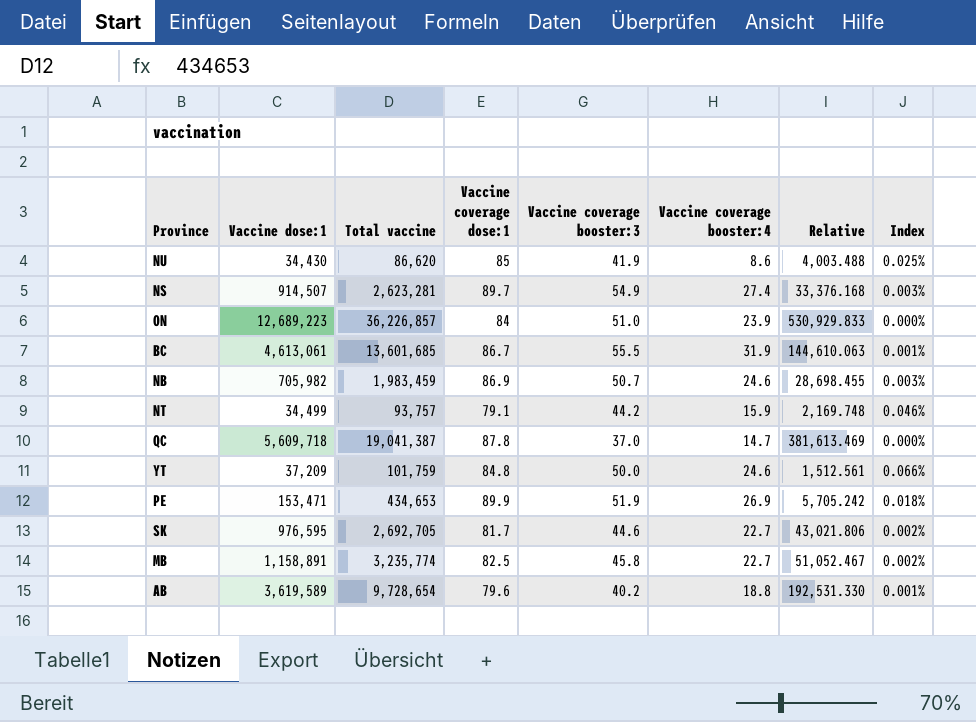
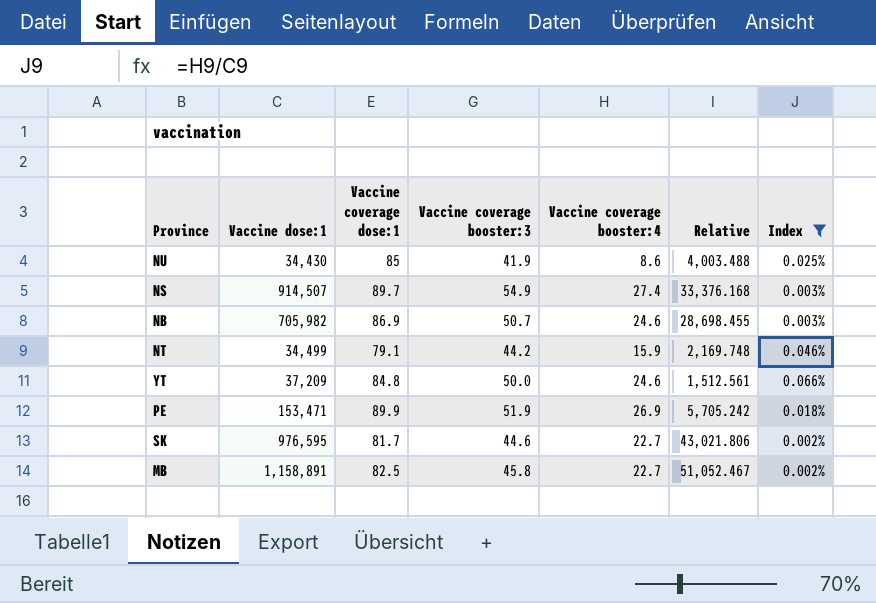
filter: none -> Index >= 0.002%
column Total vaccine | position: 3 -> none

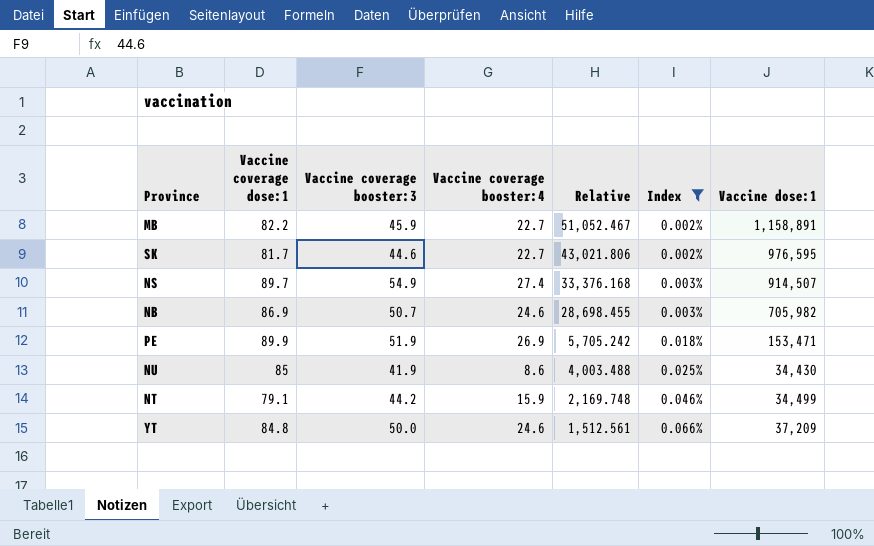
row order: none -> Relative descending
column Vaccine dose:1 | position: 2 -> 7
MB | Vaccine coverage dose:1: 82.5 -> 82.2
MB | Vaccine coverage booster:3: 45.8 -> 45.9

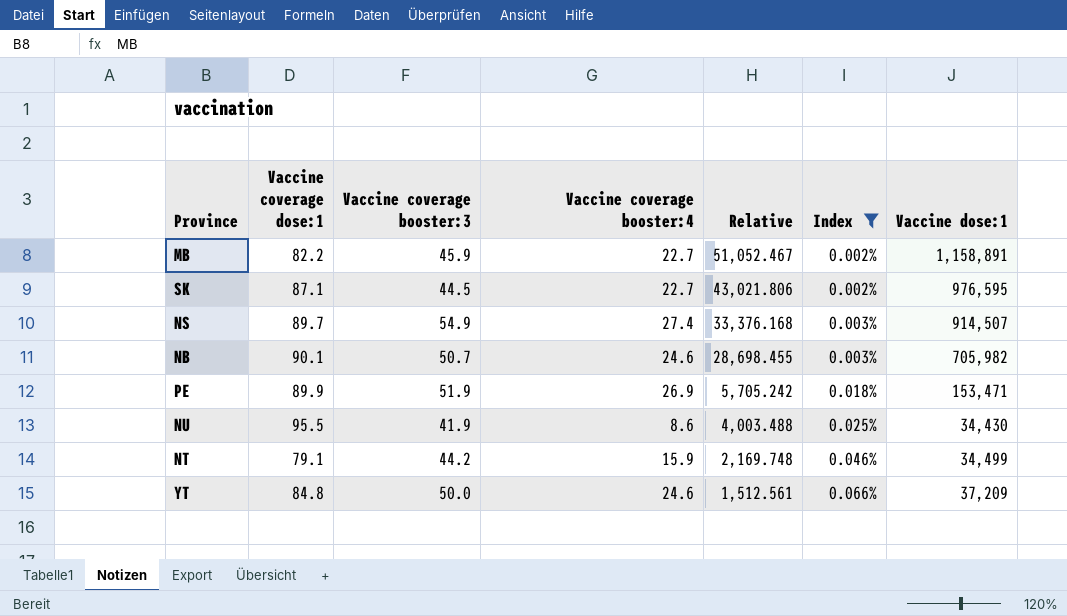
SK | Vaccine coverage dose:1: 81.7 -> 87.1
SK | Vaccine coverage booster:3: 44.6 -> 44.5
NB | Vaccine coverage dose:1: 86.9 -> 90.1
NU | Vaccine coverage dose:1: 85 -> 95.5

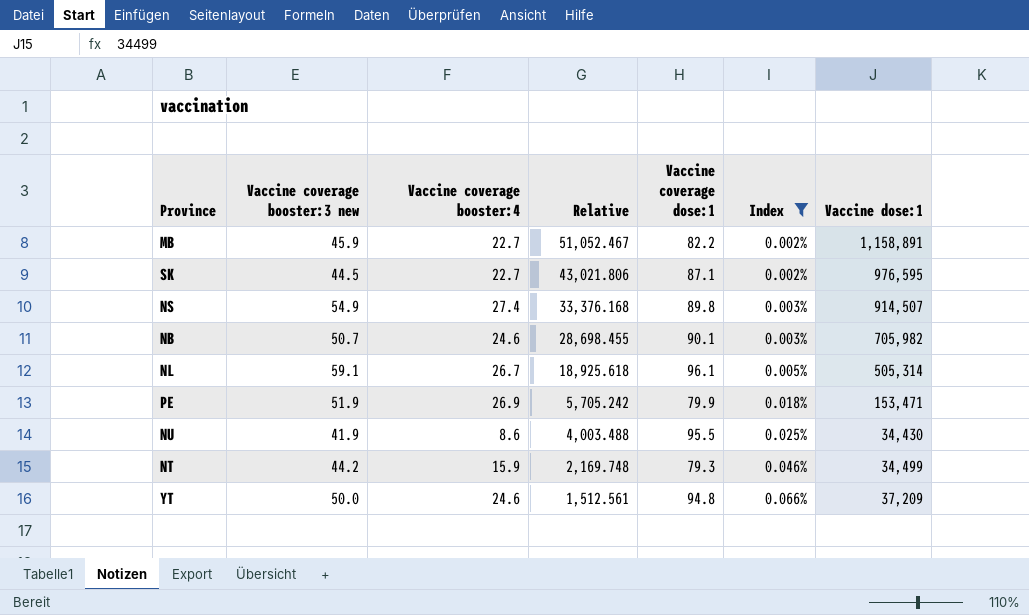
column name: Vaccine coverage booster:3 -> Vaccine coverage booster:3 new
column Vaccine coverage dose:1 | position: 2 -> 5
NS | Vaccine coverage dose:1: 89.7 -> 89.8
row NL: none -> 59.1 | 26.7 | 18,925.618 | 96.1 | 0.005% | 505,314
PE | Vaccine coverage dose:1: 89.9 -> 79.9
NT | Vaccine coverage dose:1: 79.1 -> 79.3
YT | Vaccine coverage dose:1: 84.8 -> 94.8

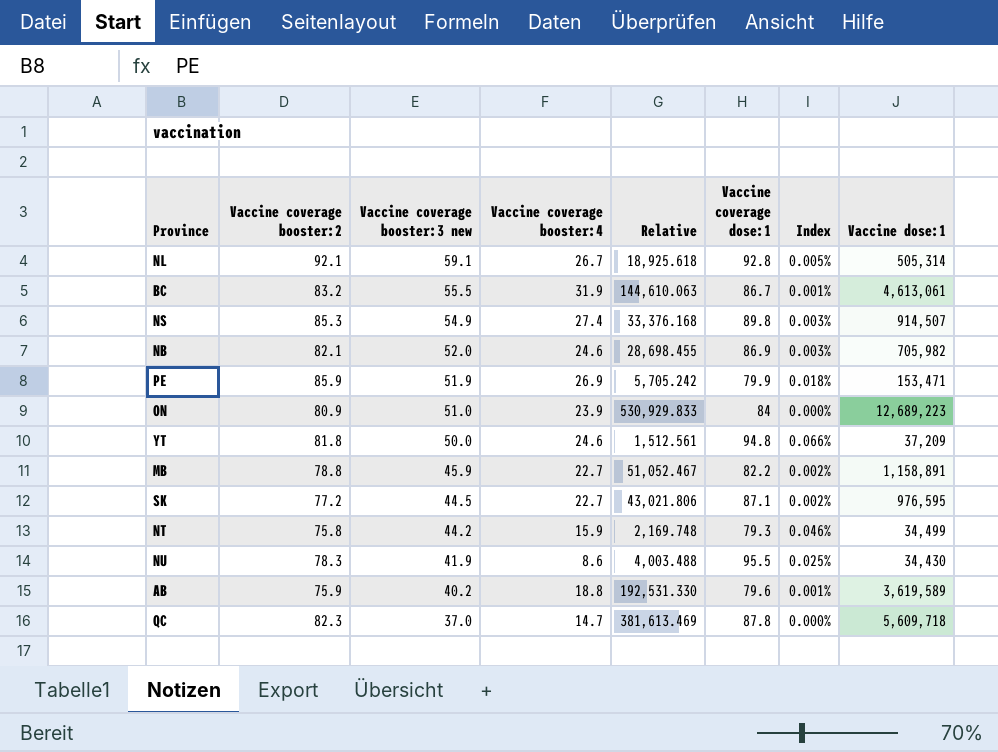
filter: Index >= 0.002% -> none
row order: Relative descending -> Vaccine coverage booster:3 new descending
column Vaccine coverage booster:2 | position: none -> 2
NL | Vaccine coverage dose:1: 96.1 -> 92.8
NB | Vaccine coverage booster:3 new: 50.7 -> 52.0
NB | Vaccine coverage dose:1: 90.1 -> 86.9

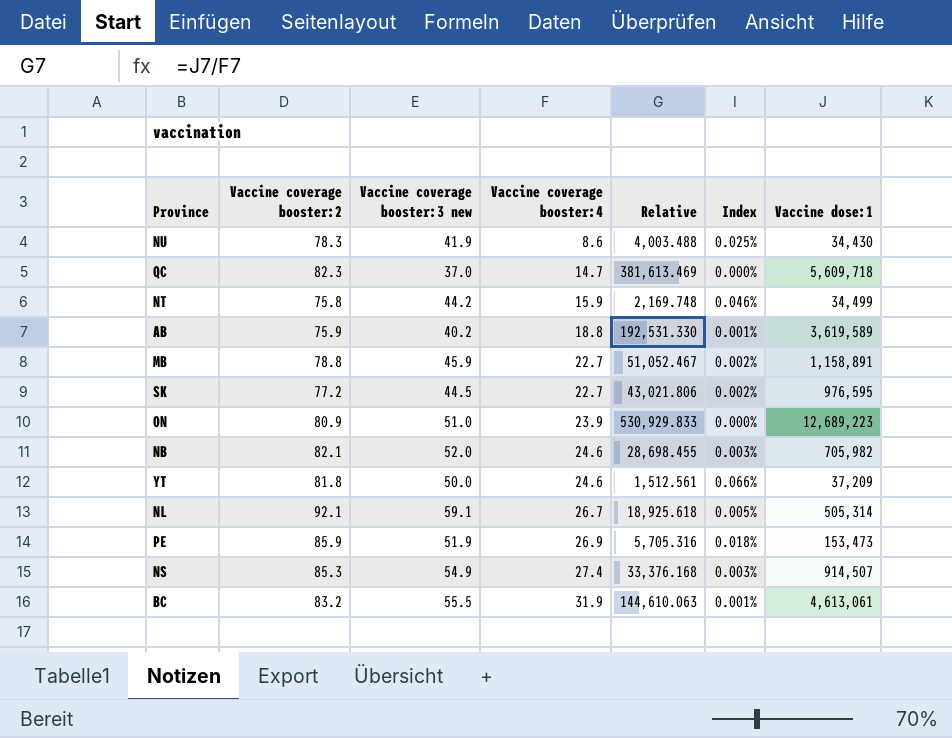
row order: Vaccine coverage booster:3 new descending -> Vaccine coverage booster:4 ascending
column Vaccine coverage dose:1 | position: 6 -> none
PE | Relative: 5,705.242 -> 5,705.316
PE | Vaccine dose:1: 153,471 -> 153,473

